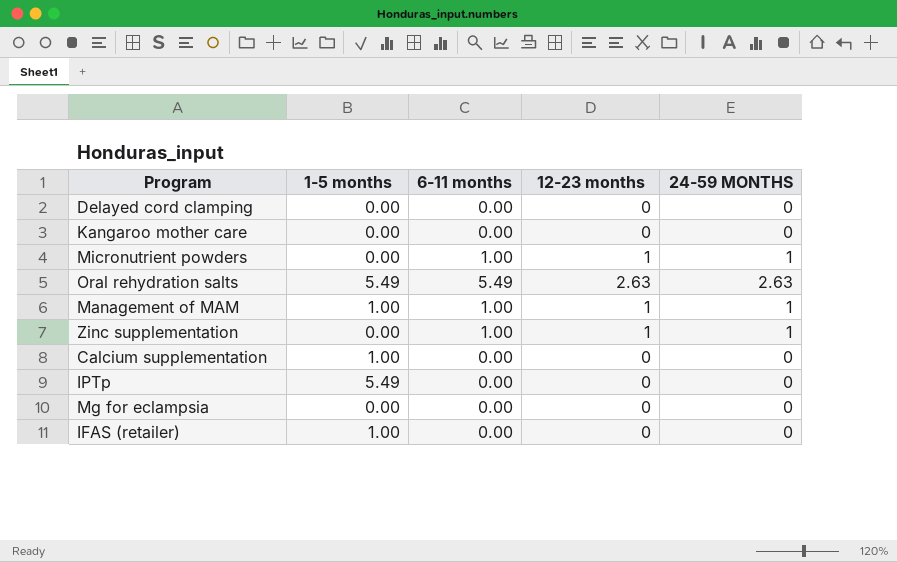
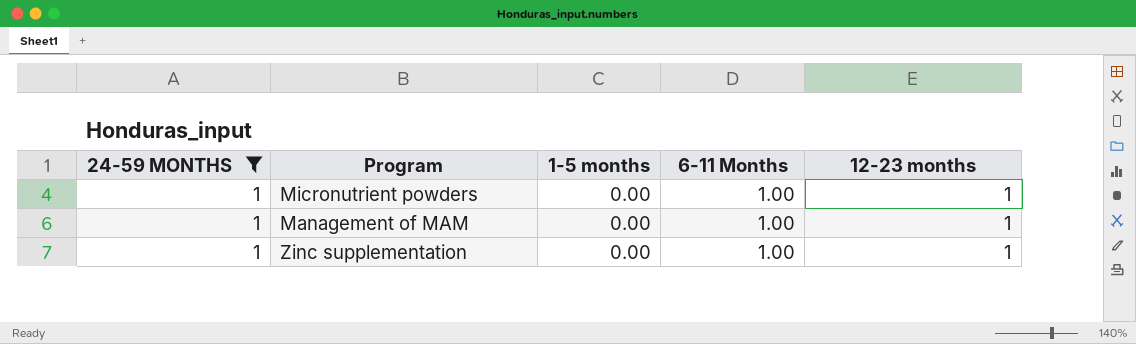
filter: none -> 24-59 MONTHS = 1
column 24-59 MONTHS | position: 5 -> 1
column name: 6-11 months -> 6-11 Months
Management of MAM | 1-5 months: 1.00 -> 0.00

